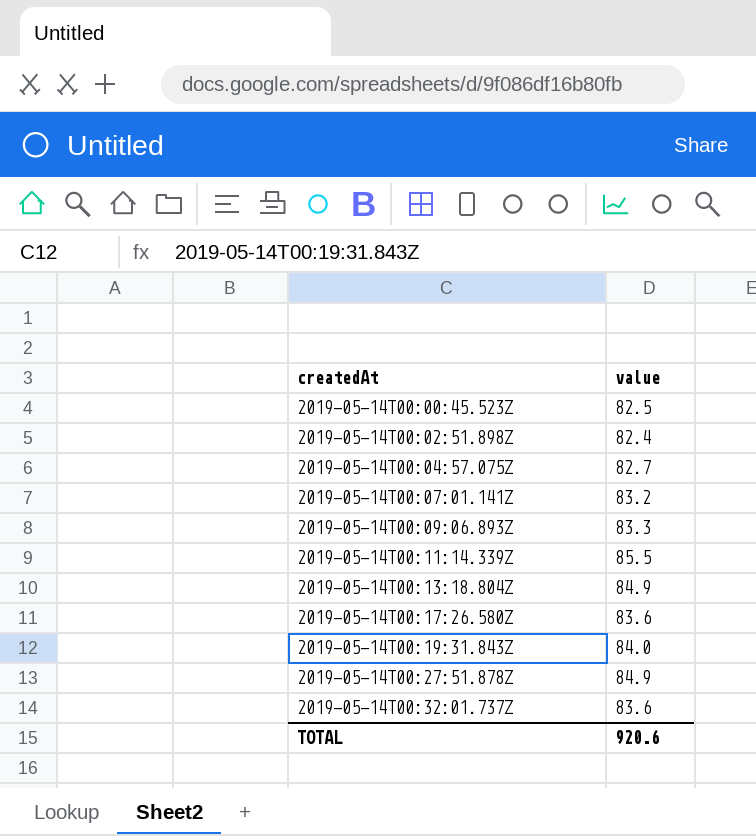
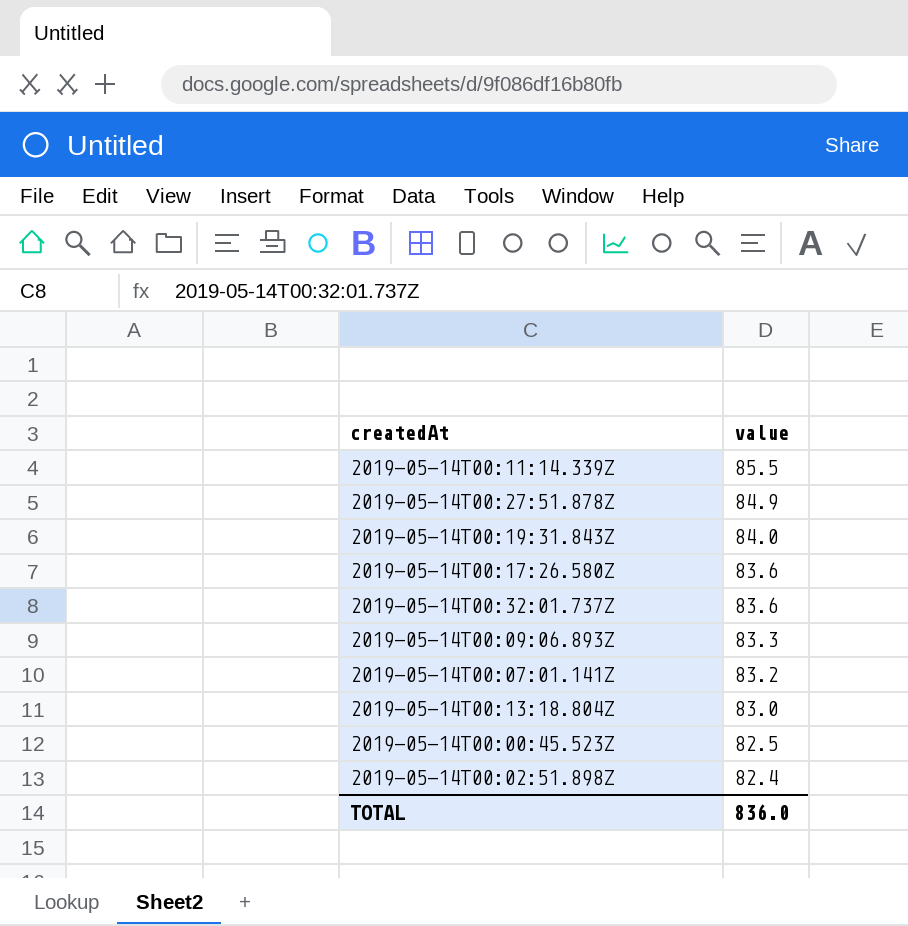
row order: createdAt ascending -> value descending
row 2019-05-14T00:04:57.075Z: 82.7 -> none
2019-05-14T00:13:18.804Z | value: 84.9 -> 83.0
TOTAL | value: 920.6 -> 836.0

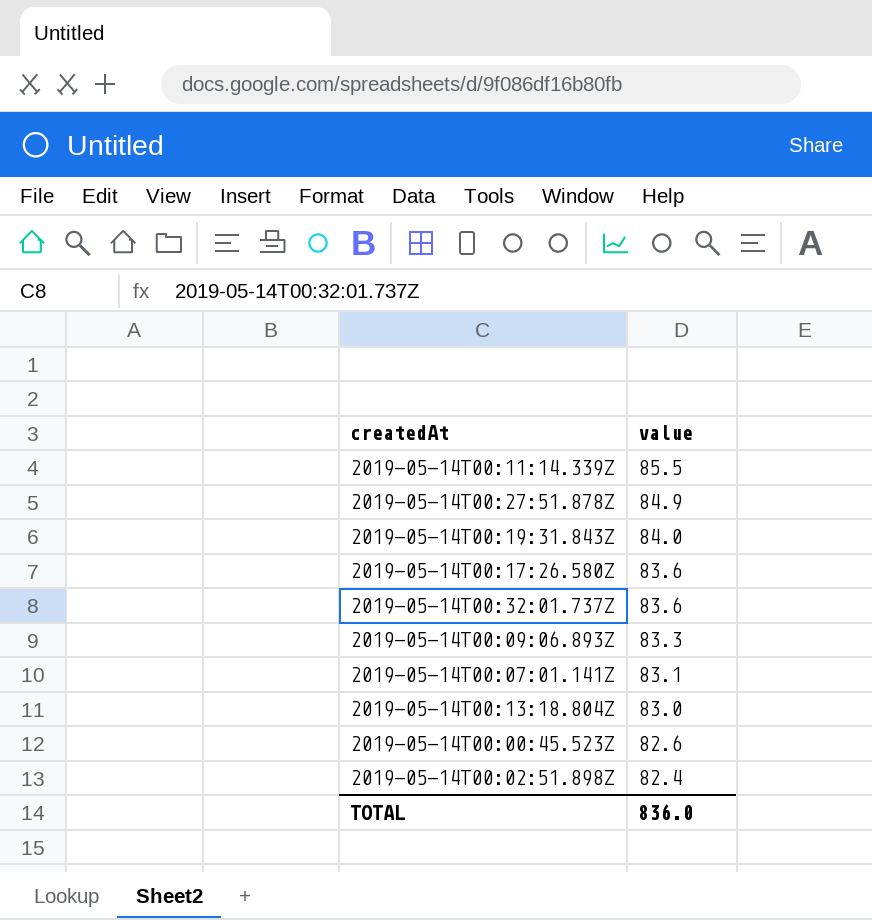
2019-05-14T00:07:01.141Z | value: 83.2 -> 83.1
2019-05-14T00:00:45.523Z | value: 82.5 -> 82.6

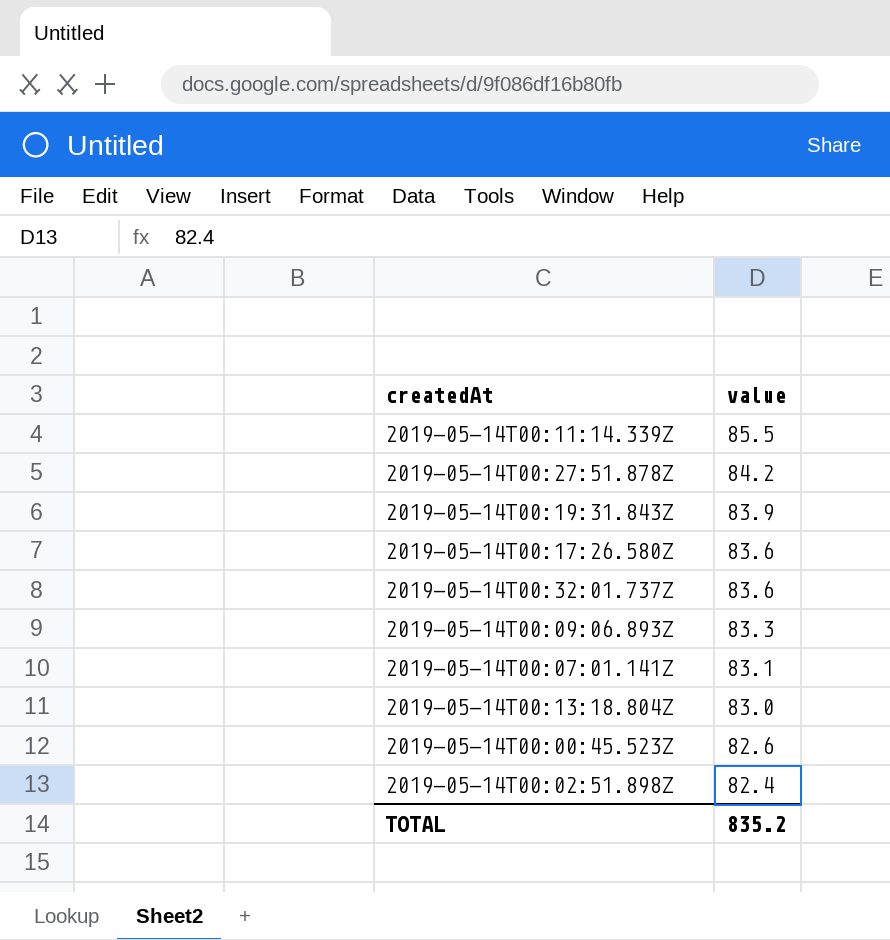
2019-05-14T00:27:51.878Z | value: 84.9 -> 84.2
2019-05-14T00:19:31.843Z | value: 84.0 -> 83.9
TOTAL | value: 836.0 -> 835.2

